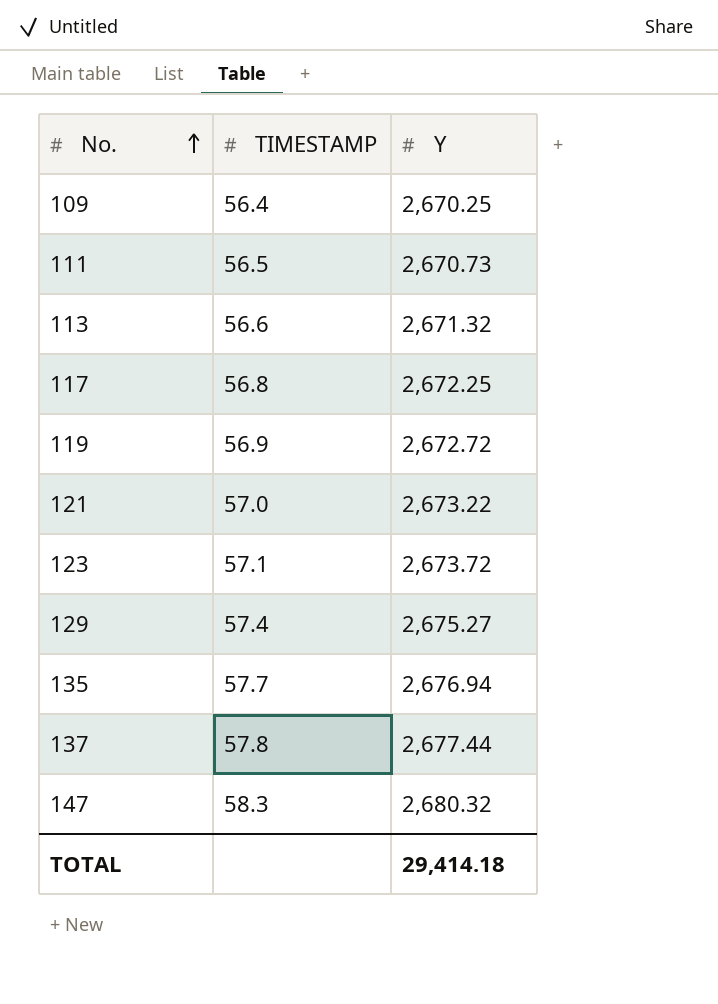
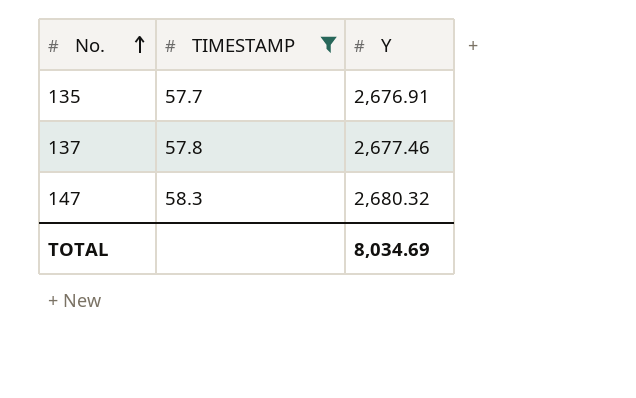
filter: none -> TIMESTAMP >= 57.7
135 | Y: 2,676.94 -> 2,676.91
137 | Y: 2,677.44 -> 2,677.46
TOTAL | Y: 29,414.18 -> 8,034.69

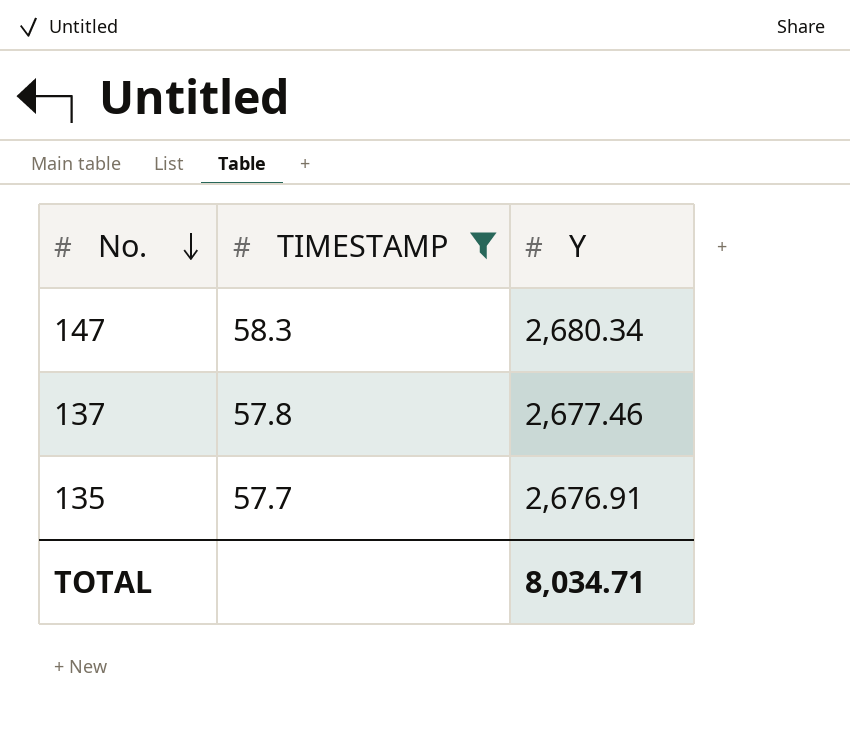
row order: No. ascending -> No. descending
147 | Y: 2,680.32 -> 2,680.34
TOTAL | Y: 8,034.69 -> 8,034.71

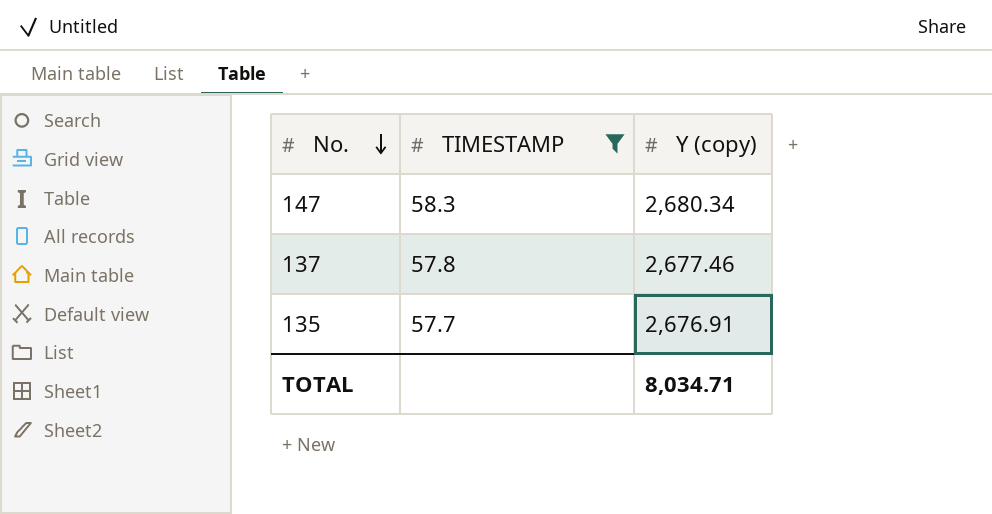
column name: Y -> Y (copy)

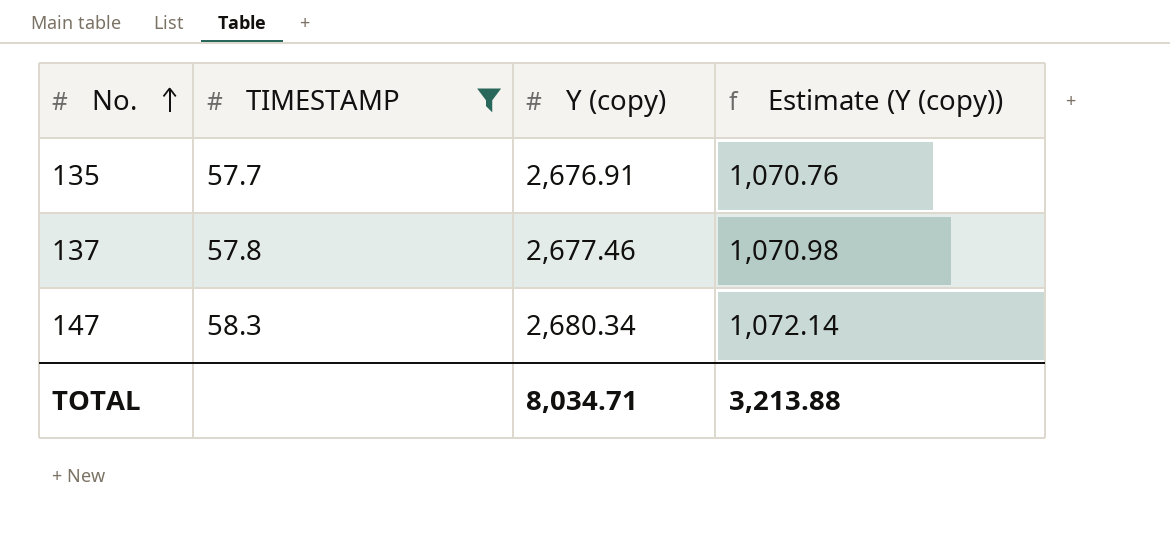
row order: No. descending -> No. ascending
column Estimate (Y (copy)) | formula: none -> [Y (copy)] * 0.4

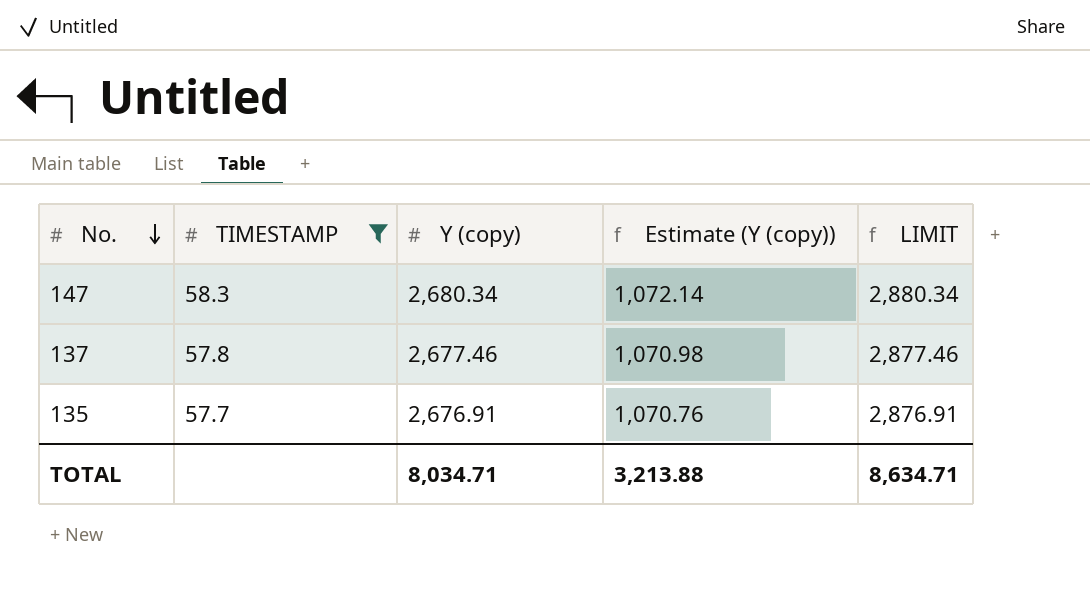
row order: No. ascending -> No. descending
column LIMIT | formula: none -> [Y (copy)] + 200

